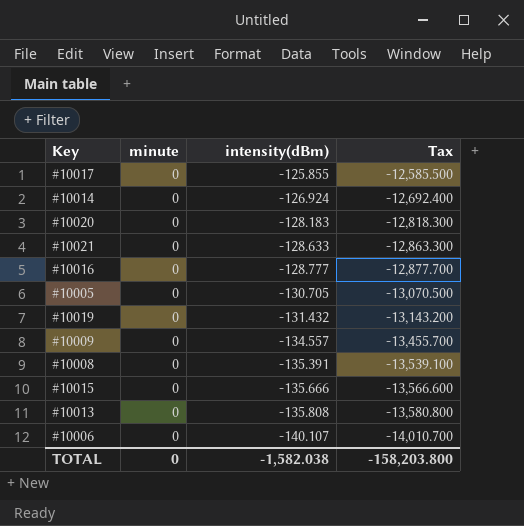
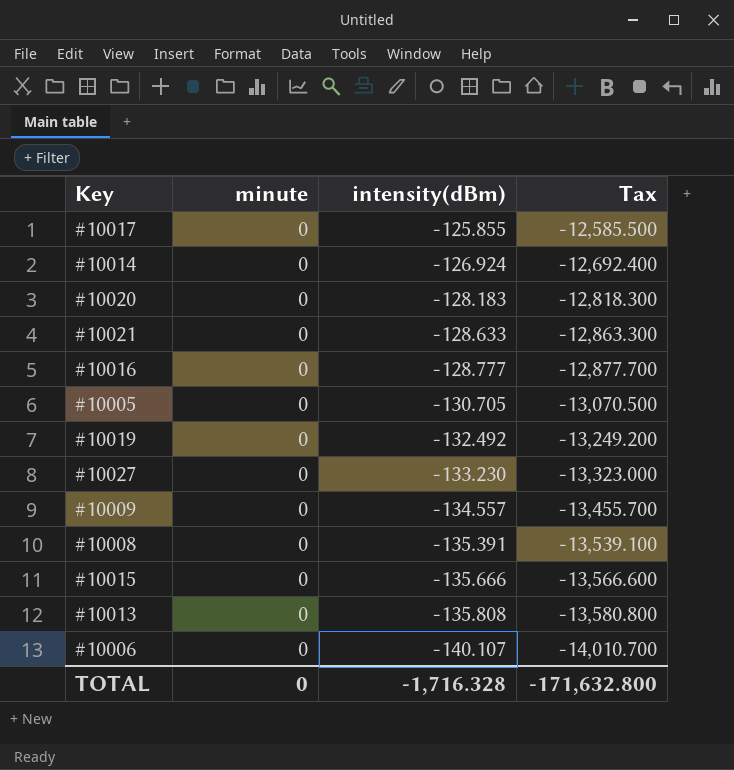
#10019 | intensity(dBm): -131.432 -> -132.492
#10019 | Tax: -13,143.200 -> -13,249.200
row #10027: none -> 0 | -133.230 | -13,323.000
TOTAL | intensity(dBm): -1,582.038 -> -1,716.328
TOTAL | Tax: -158,203.800 -> -171,632.800

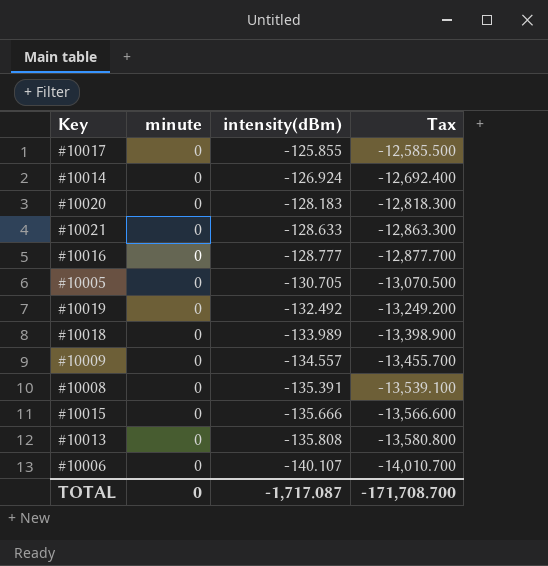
row #10027: 0 | -133.230 | -13,323.000 -> none
row #10018: none -> 0 | -133.989 | -13,398.900
TOTAL | intensity(dBm): -1,716.328 -> -1,717.087
TOTAL | Tax: -171,632.800 -> -171,708.700

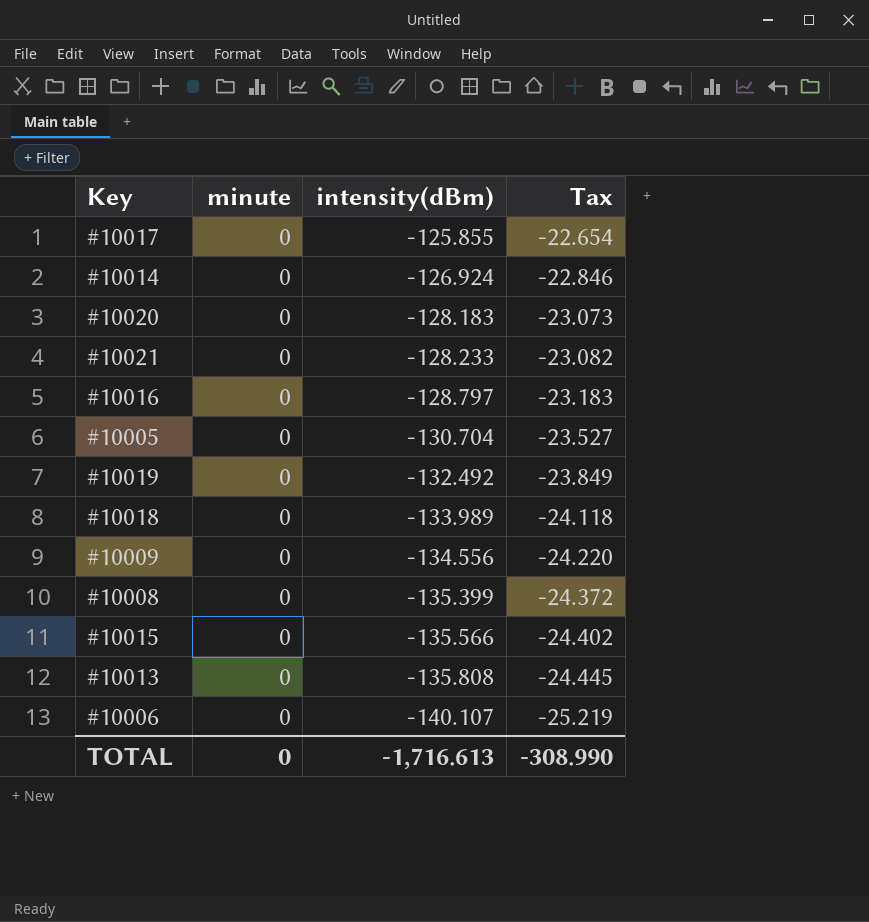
column Tax | formula: [intensity(dBm)] * 100 -> [intensity(dBm)] * 0.18
#10021 | intensity(dBm): -128.633 -> -128.233
#10016 | intensity(dBm): -128.777 -> -128.797
#10005 | intensity(dBm): -130.705 -> -130.704
#10009 | intensity(dBm): -134.557 -> -134.556
#10008 | intensity(dBm): -135.391 -> -135.399
#10015 | intensity(dBm): -135.666 -> -135.566
TOTAL | intensity(dBm): -1,717.087 -> -1,716.613
TOTAL | Tax: -171,708.700 -> -308.990

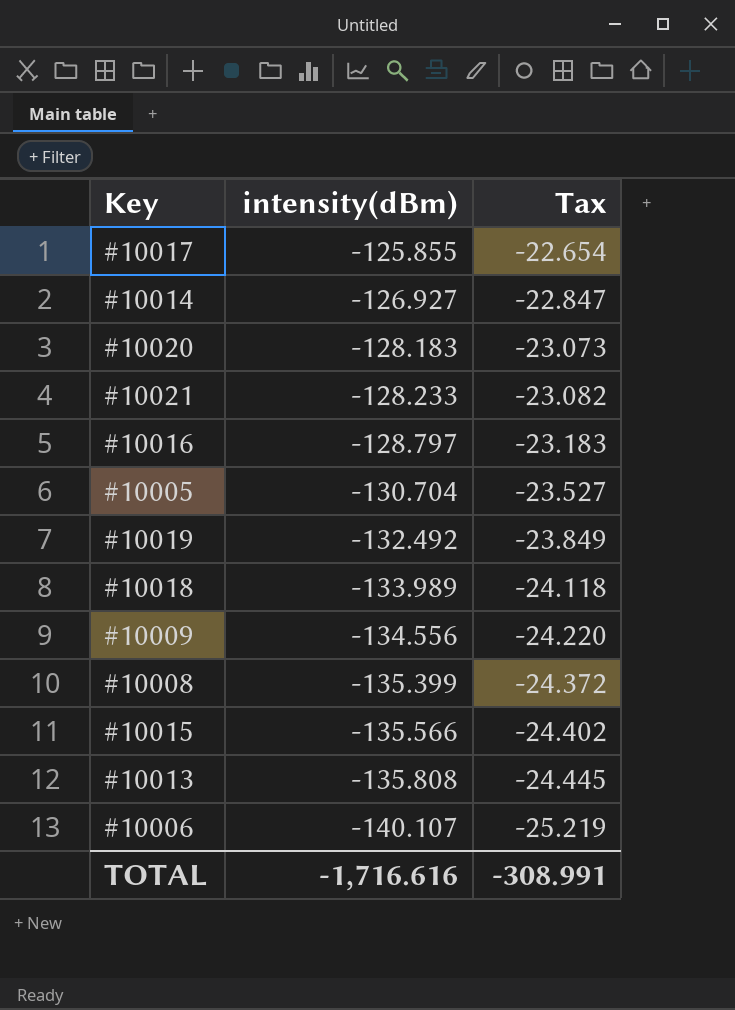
column minute | position: 2 -> none
#10014 | intensity(dBm): -126.924 -> -126.927
#10014 | Tax: -22.846 -> -22.847
TOTAL | intensity(dBm): -1,716.613 -> -1,716.616
TOTAL | Tax: -308.990 -> -308.991

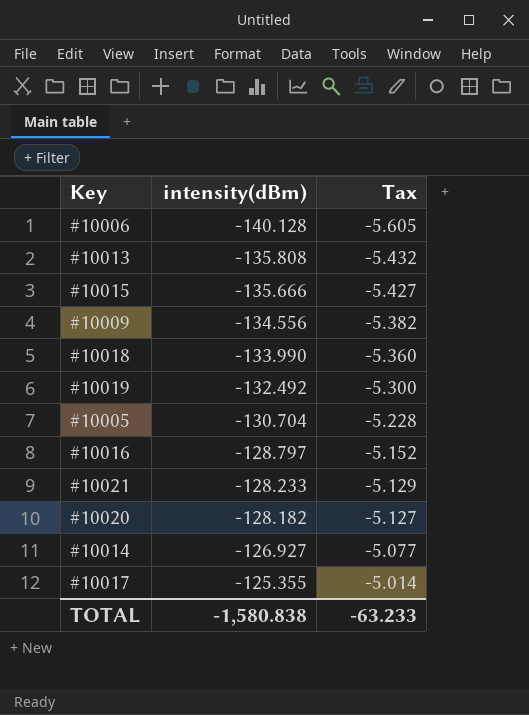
row order: intensity(dBm) descending -> intensity(dBm) ascending
column Tax | formula: [intensity(dBm)] * 0.18 -> [intensity(dBm)] * 0.04
row #10008: -135.399 | -24.372 -> none
#10006 | intensity(dBm): -140.107 -> -140.128
#10015 | intensity(dBm): -135.566 -> -135.666
#10018 | intensity(dBm): -133.989 -> -133.990
#10020 | intensity(dBm): -128.183 -> -128.182
#10017 | intensity(dBm): -125.855 -> -125.355
TOTAL | intensity(dBm): -1,716.616 -> -1,580.838
TOTAL | Tax: -308.991 -> -63.233

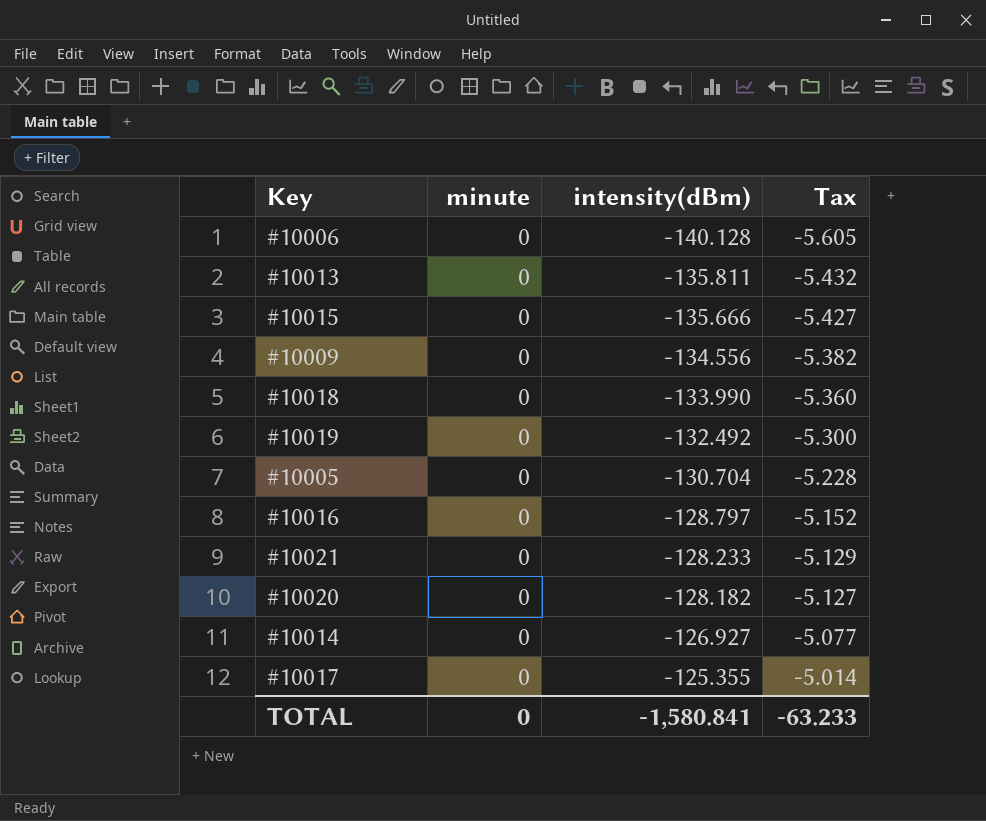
column minute | position: none -> 2
#10013 | intensity(dBm): -135.808 -> -135.811
TOTAL | intensity(dBm): -1,580.838 -> -1,580.841

